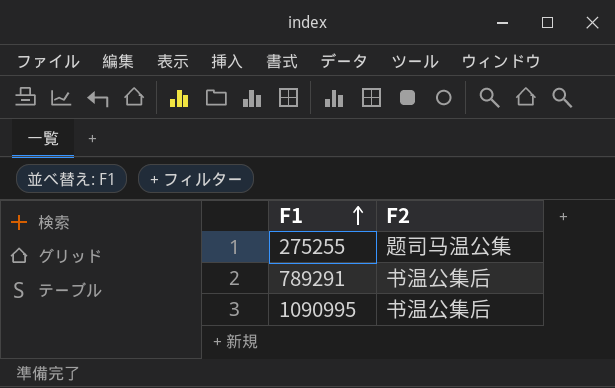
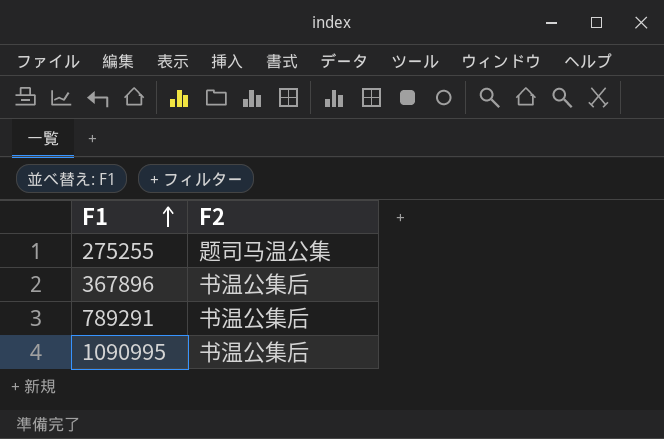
row 367896: none -> 书温公集后

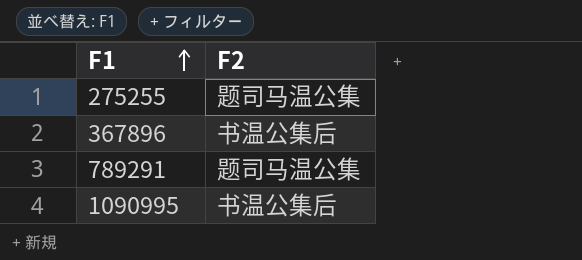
789291 | F2: 书温公集后 -> 题司马温公集

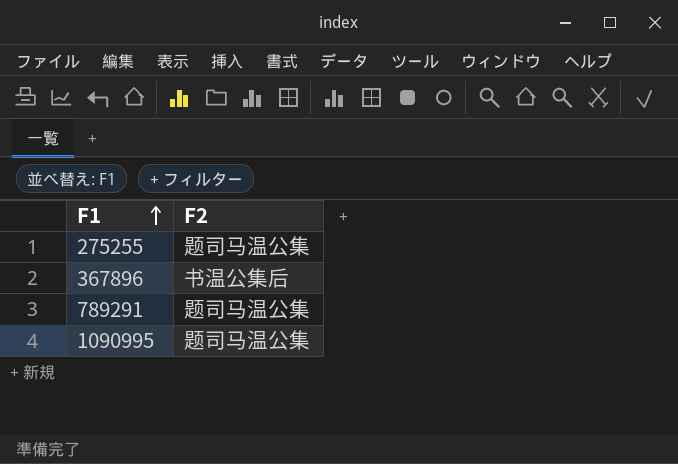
1090995 | F2: 书温公集后 -> 题司马温公集

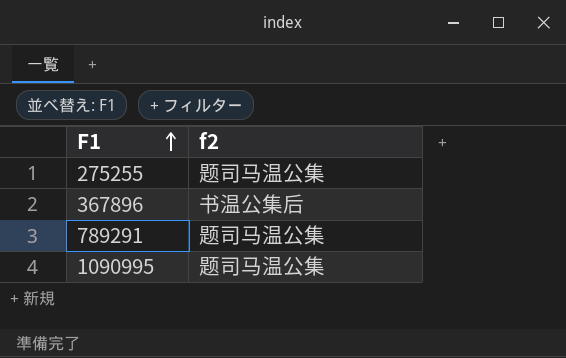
column name: F2 -> f2

